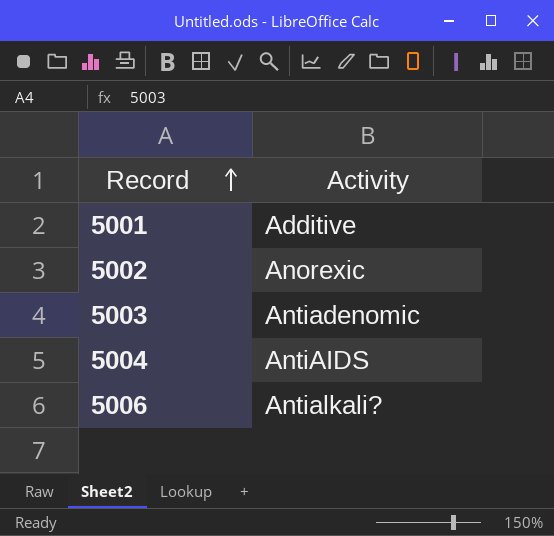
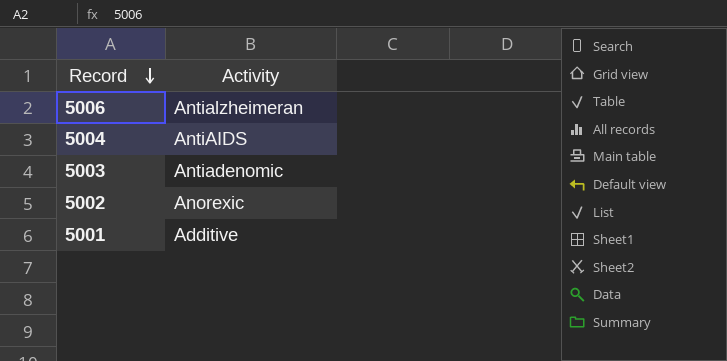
row order: Record ascending -> Record descending
5006 | Activity: Antialkali? -> Antialzheimeran

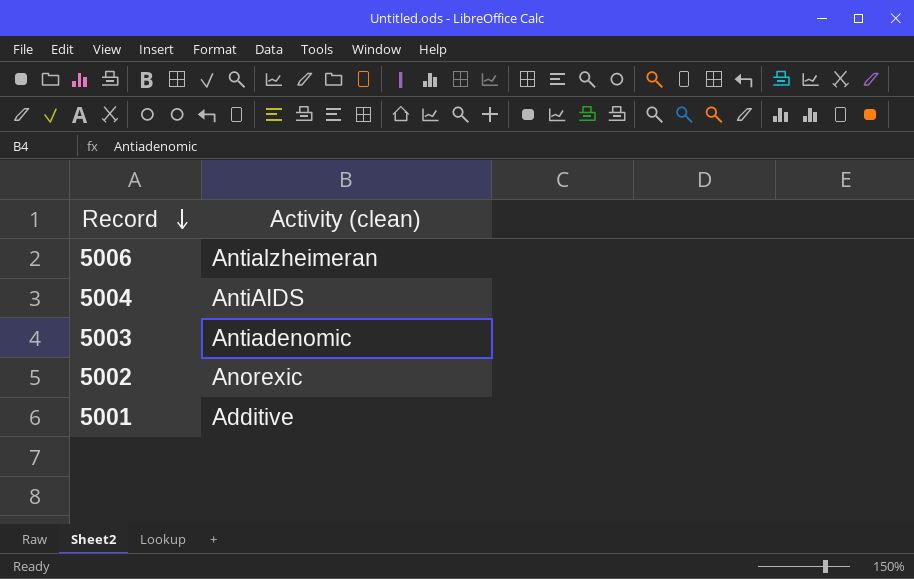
column name: Activity -> Activity (clean)

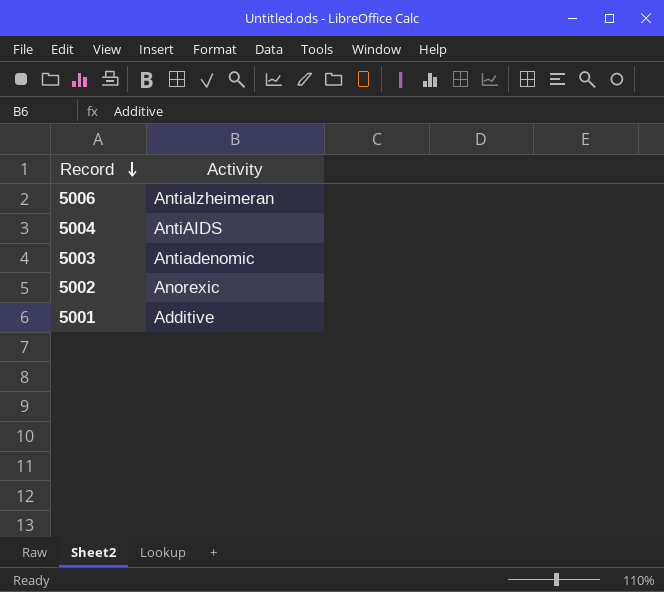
column name: Activity (clean) -> Activity

